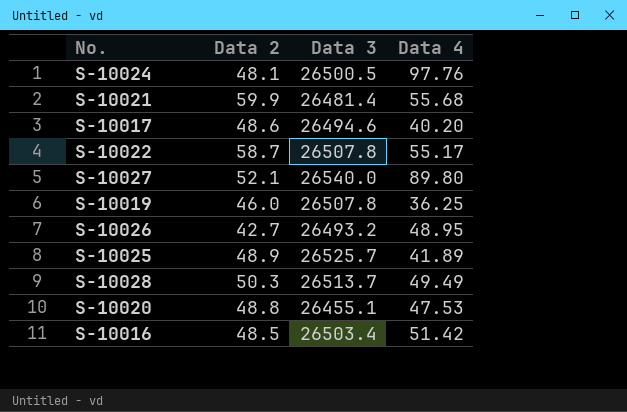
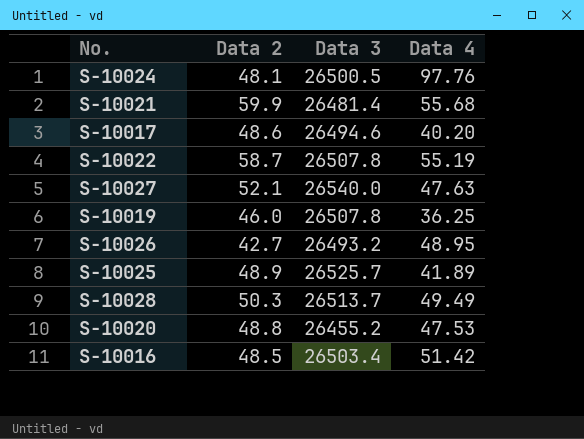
S-10022 | Data 4: 55.17 -> 55.19
S-10027 | Data 4: 89.80 -> 47.63
S-10020 | Data 3: 26455.1 -> 26455.2

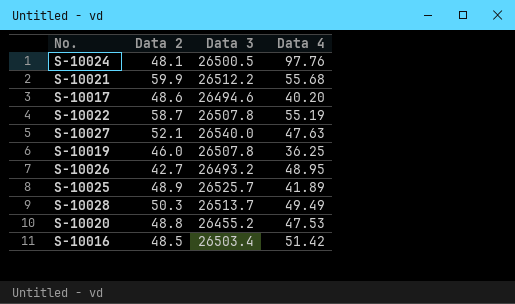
S-10021 | Data 3: 26481.4 -> 26512.2

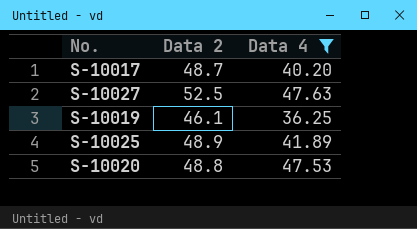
filter: none -> Data 4 <= 47.63
column Data 3 | position: 3 -> none
S-10017 | Data 2: 48.6 -> 48.7
S-10027 | Data 2: 52.1 -> 52.5
S-10019 | Data 2: 46.0 -> 46.1

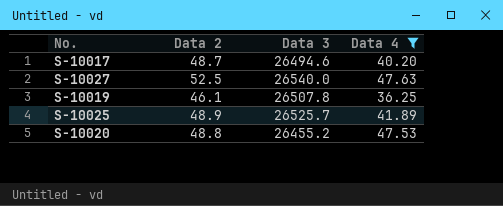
column Data 3 | position: none -> 3

